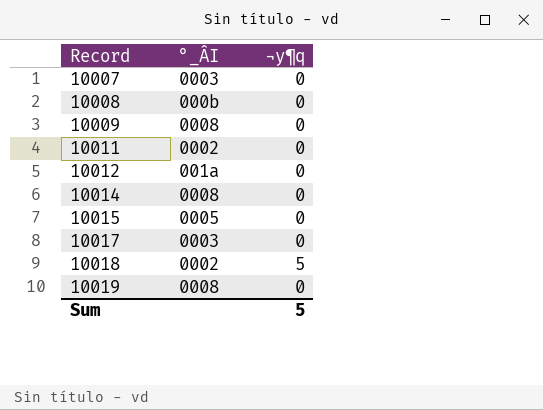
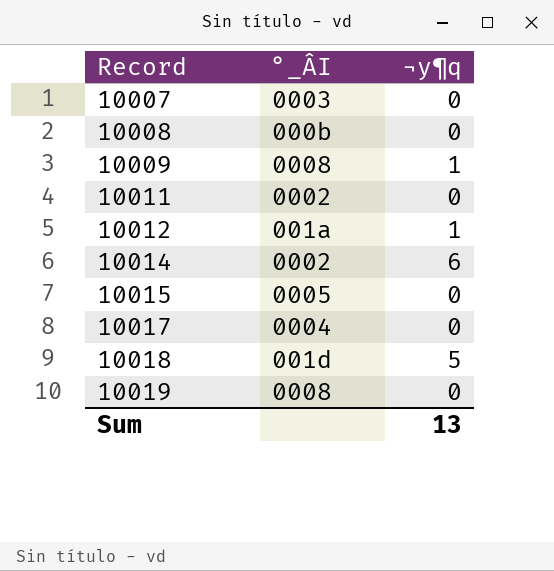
10009 | ¬y¶q: 0 -> 1
10012 | ¬y¶q: 0 -> 1
10014 | °_ÂI: 0008 -> 0002
10014 | ¬y¶q: 0 -> 6
10017 | °_ÂI: 0003 -> 0004
10018 | °_ÂI: 0002 -> 001d
Sum | ¬y¶q: 5 -> 13

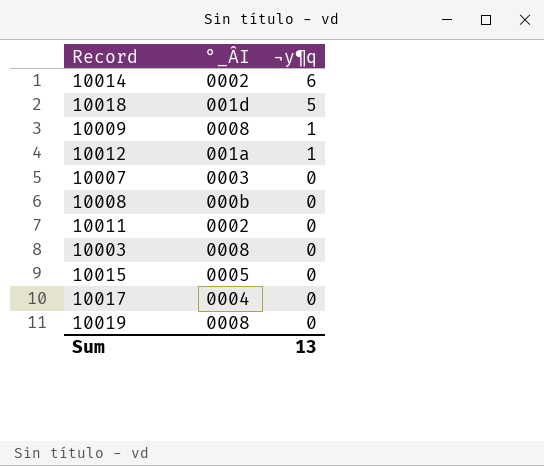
row order: Record ascending -> ¬y¶q descending
row 10003: none -> 0008 | 0

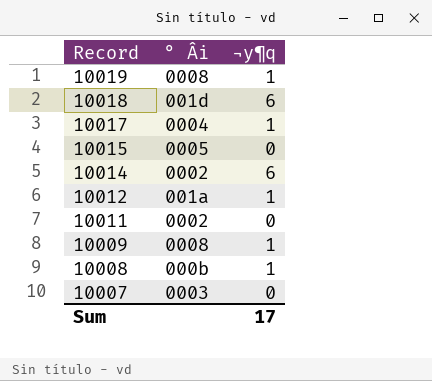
row order: ¬y¶q descending -> Record descending
column name: °_ÂI -> ° Âi
row 10003: 0008 | 0 -> none
10019 | ¬y¶q: 0 -> 1
10018 | ¬y¶q: 5 -> 6
10017 | ¬y¶q: 0 -> 1
10008 | ¬y¶q: 0 -> 1
Sum | ¬y¶q: 13 -> 17

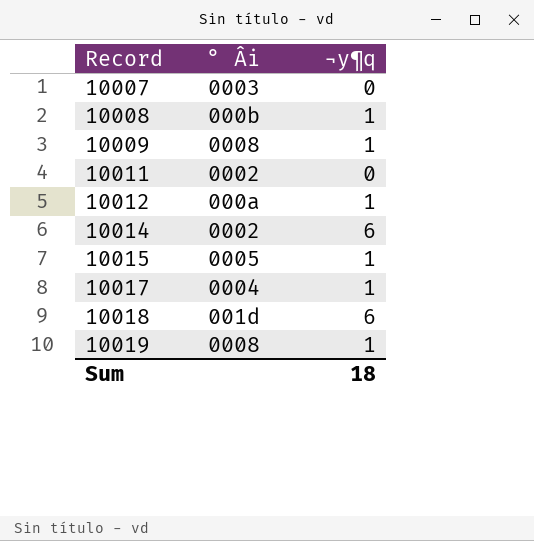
row order: Record descending -> Record ascending
10012 | ° Âi: 001a -> 000a
10015 | ¬y¶q: 0 -> 1
Sum | ¬y¶q: 17 -> 18

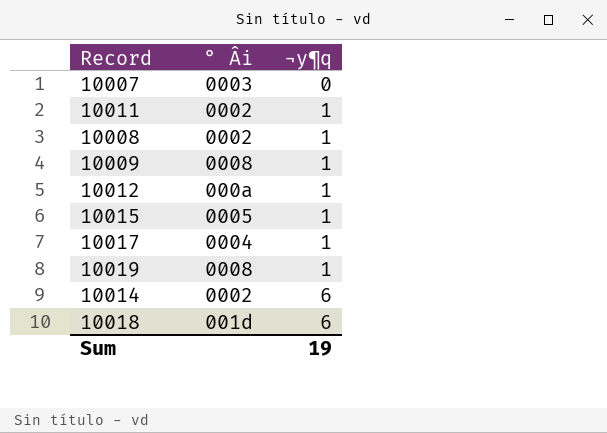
row order: Record ascending -> ¬y¶q ascending
10011 | ¬y¶q: 0 -> 1
10008 | ° Âi: 000b -> 0002
Sum | ¬y¶q: 18 -> 19

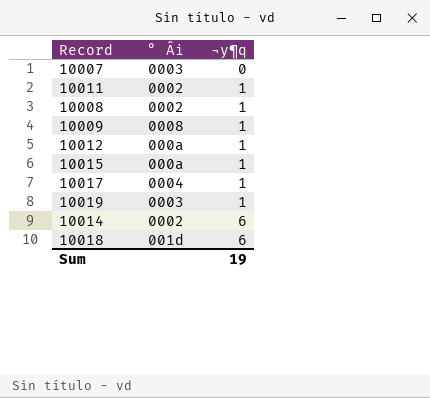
10015 | ° Âi: 0005 -> 000a
10019 | ° Âi: 0008 -> 0003

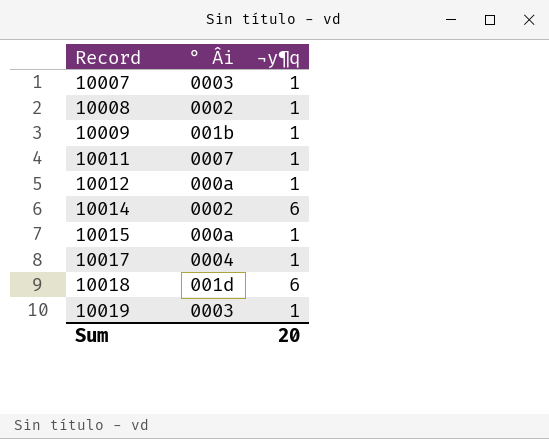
row order: ¬y¶q ascending -> Record ascending
10007 | ¬y¶q: 0 -> 1
10009 | ° Âi: 0008 -> 001b
10011 | ° Âi: 0002 -> 0007
Sum | ¬y¶q: 19 -> 20

